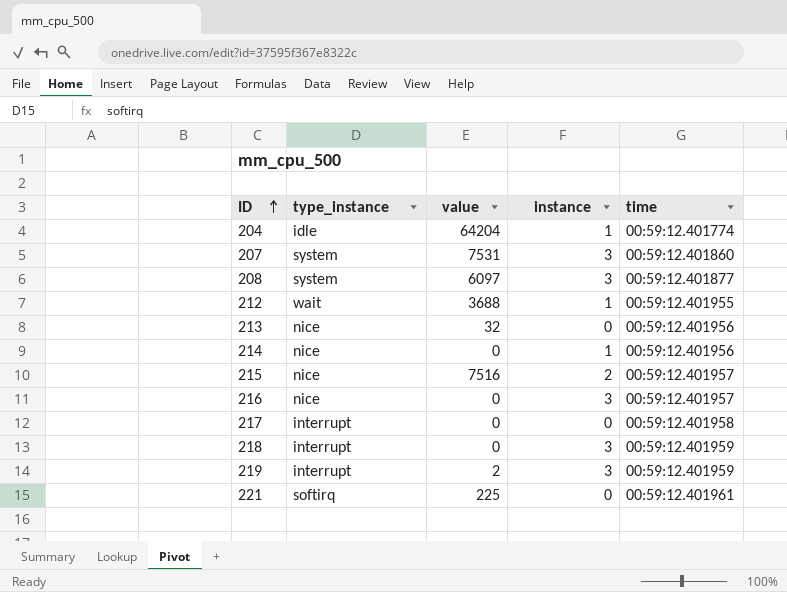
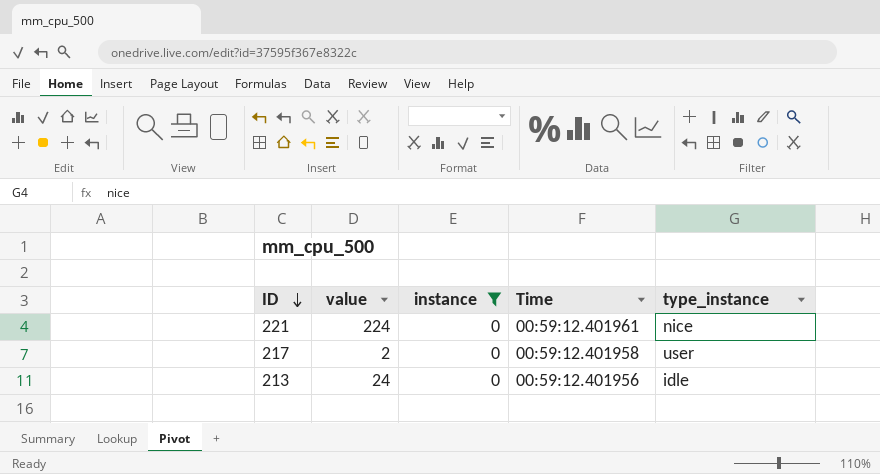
filter: none -> instance = 0
row order: ID ascending -> ID descending
column name: time -> Time
column type_instance | position: 2 -> 5
221 | value: 225 -> 224
221 | type_instance: softirq -> nice
217 | value: 0 -> 2
217 | type_instance: interrupt -> user
213 | value: 32 -> 24
213 | type_instance: nice -> idle

